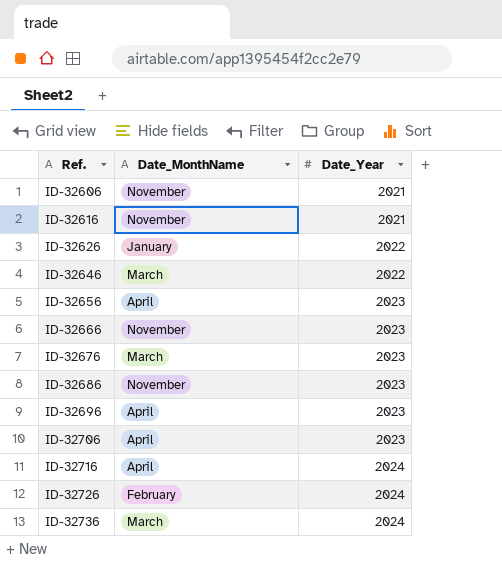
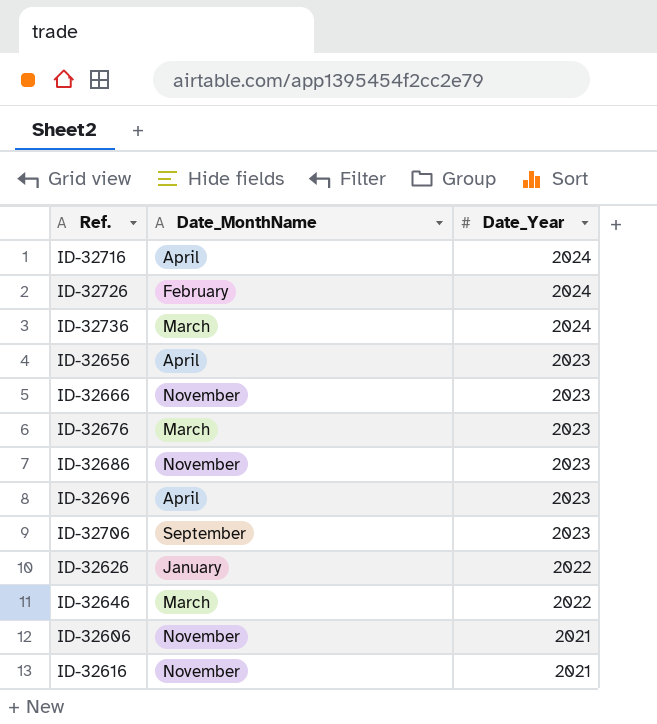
row order: Ref. ascending -> Date_Year descending
ID-32706 | Date_MonthName: April -> September

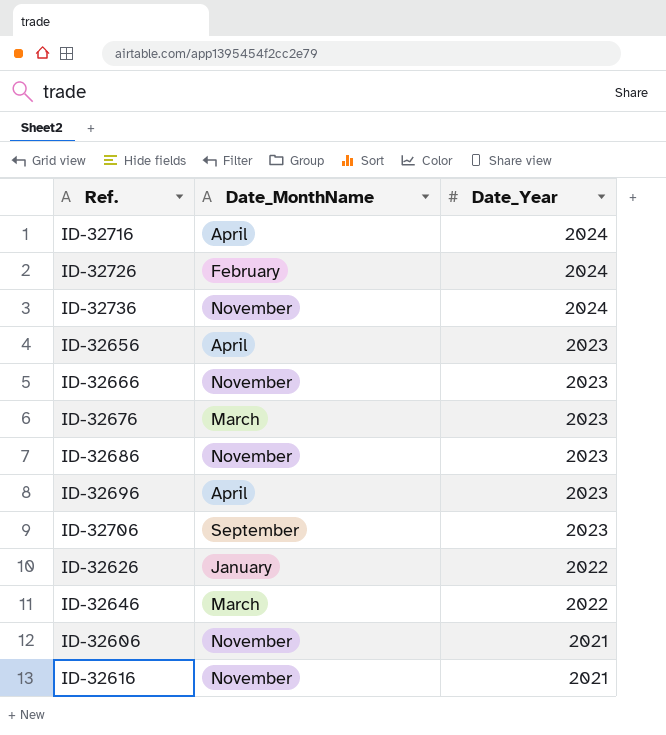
ID-32736 | Date_MonthName: March -> November

